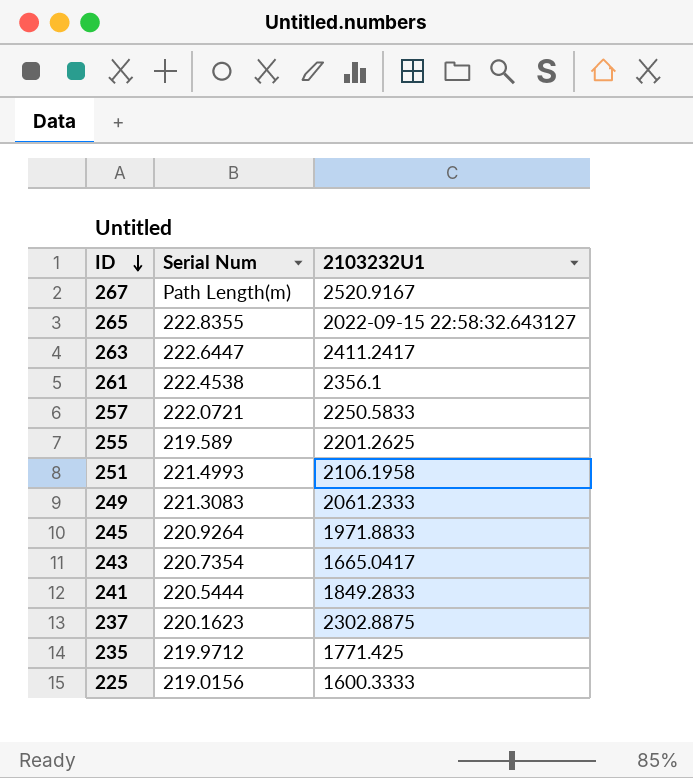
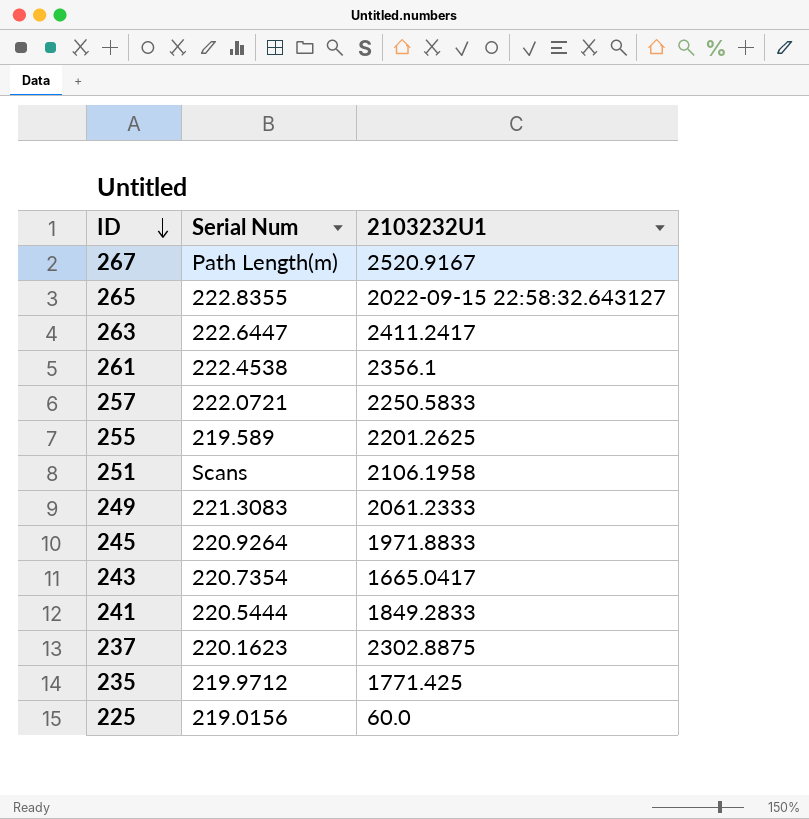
251 | Serial Num: 221.4993 -> Scans
225 | 2103232U1: 1600.3333 -> 60.0

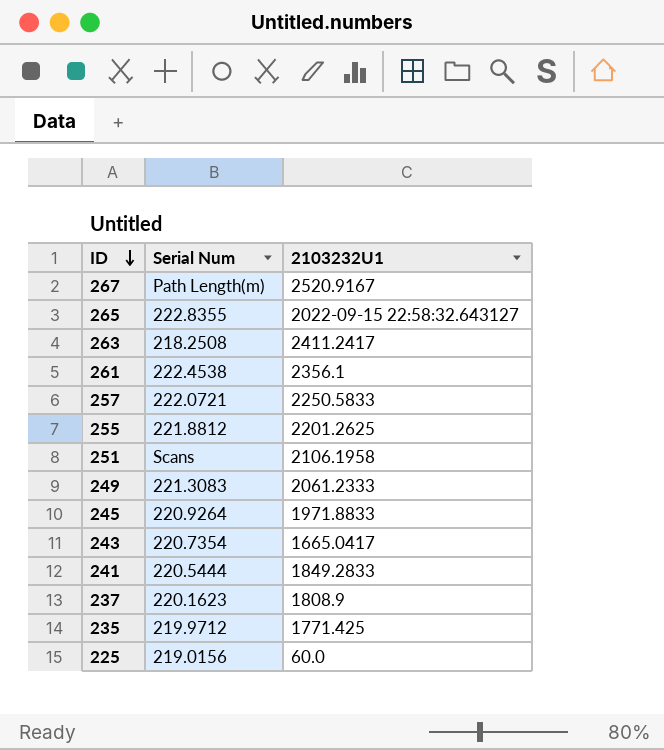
263 | Serial Num: 222.6447 -> 218.2508
255 | Serial Num: 219.589 -> 221.8812
237 | 2103232U1: 2302.8875 -> 1808.9

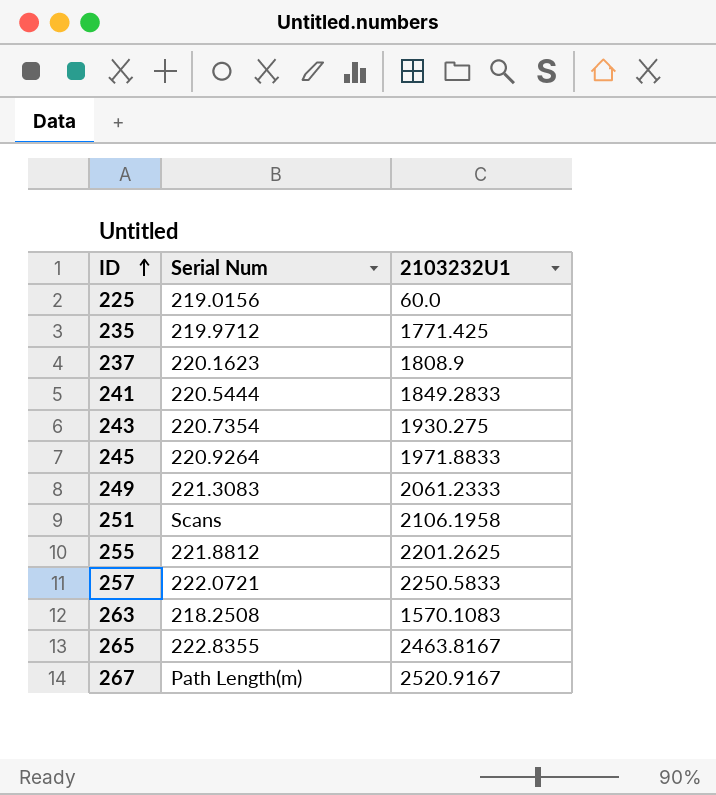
row order: ID descending -> ID ascending
row 261: 222.4538 | 2356.1 -> none
243 | 2103232U1: 1665.0417 -> 1930.275
263 | 2103232U1: 2411.2417 -> 1570.1083
265 | 2103232U1: 2022-09-15 22:58:32.643127 -> 2463.8167

